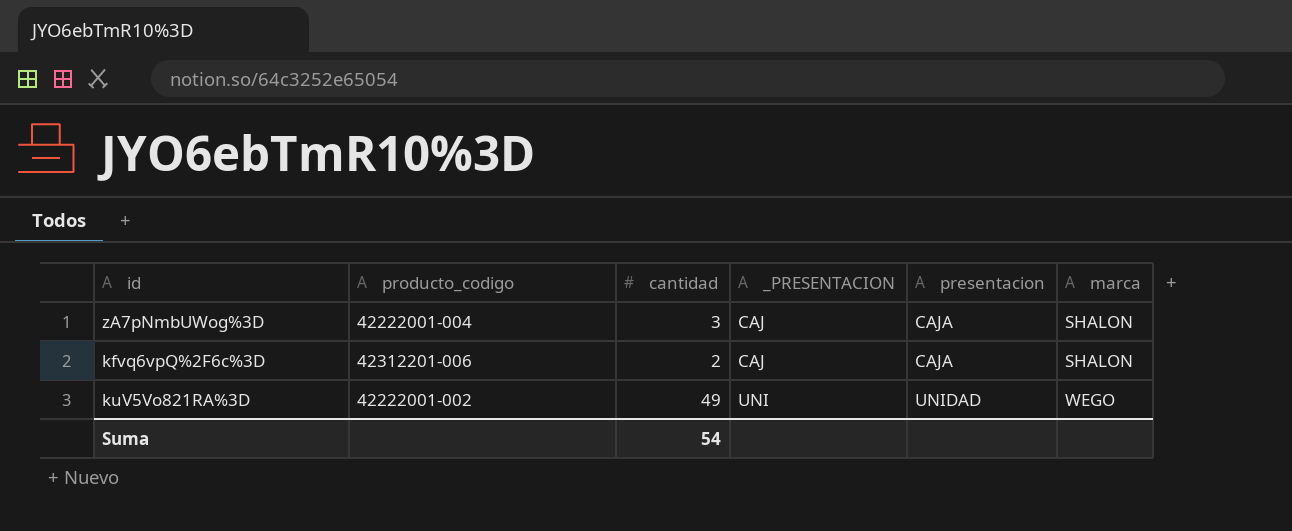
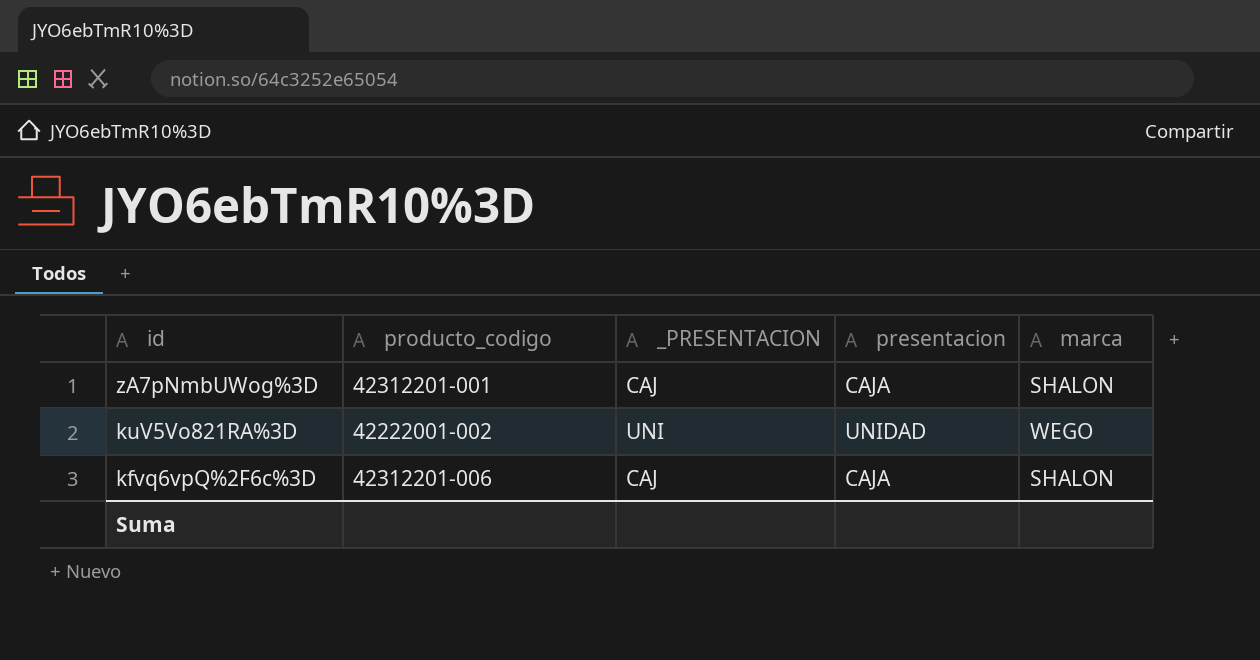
row order: _PRESENTACION ascending -> id descending
column cantidad | position: 3 -> none
zA7pNmbUWog%3D | producto_codigo: 42222001-004 -> 42312201-001

